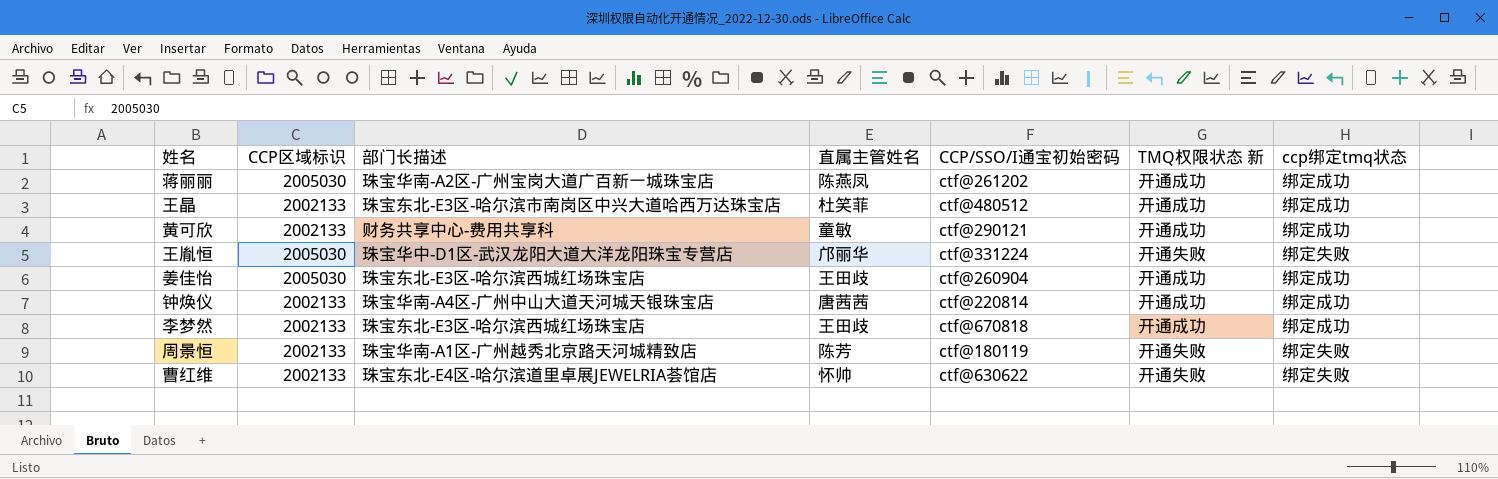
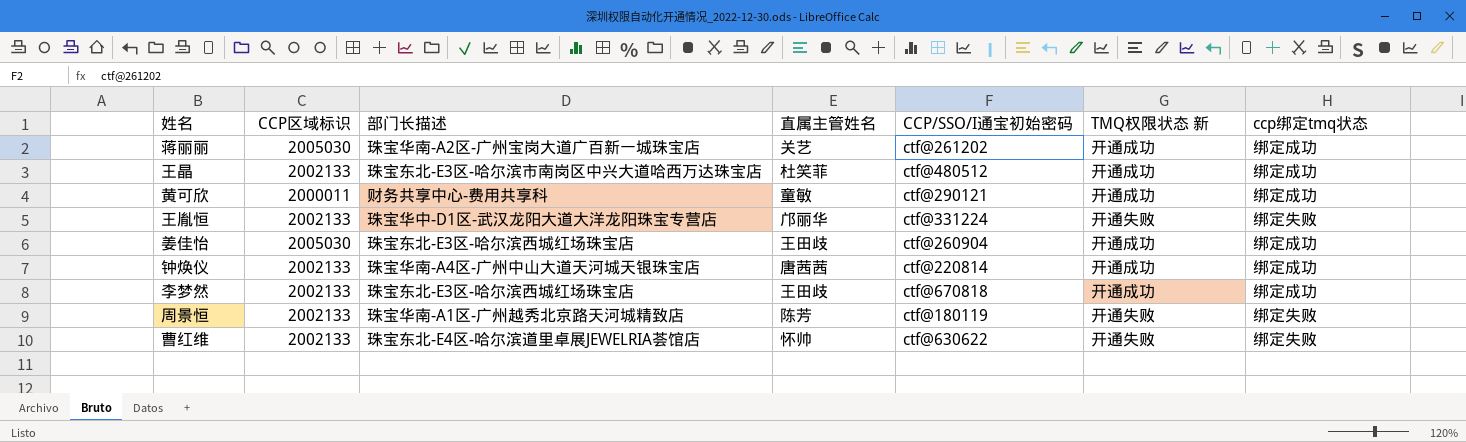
蒋丽丽 | 直属主管姓名: 陈燕凤 -> 关艺
黄可欣 | CCP区域标识: 2002133 -> 2000011
王胤恒 | CCP区域标识: 2005030 -> 2002133

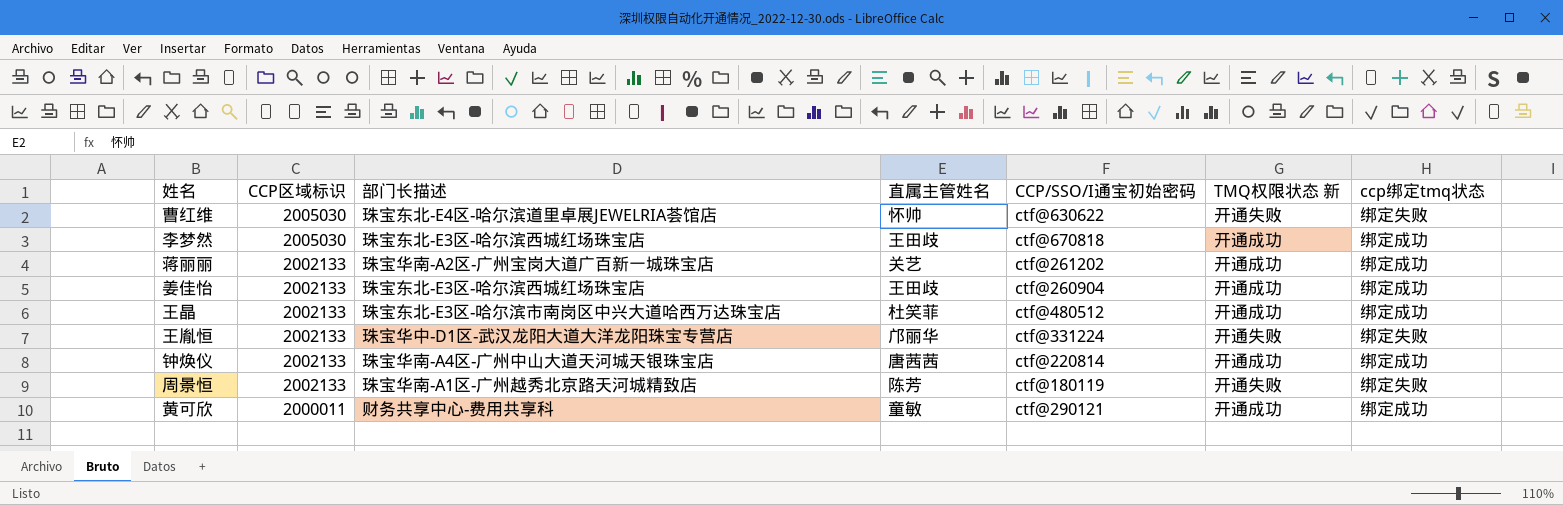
row order: none -> CCP区域标识 descending
曹红维 | CCP区域标识: 2002133 -> 2005030
李梦然 | CCP区域标识: 2002133 -> 2005030
蒋丽丽 | CCP区域标识: 2005030 -> 2002133
姜佳怡 | CCP区域标识: 2005030 -> 2002133

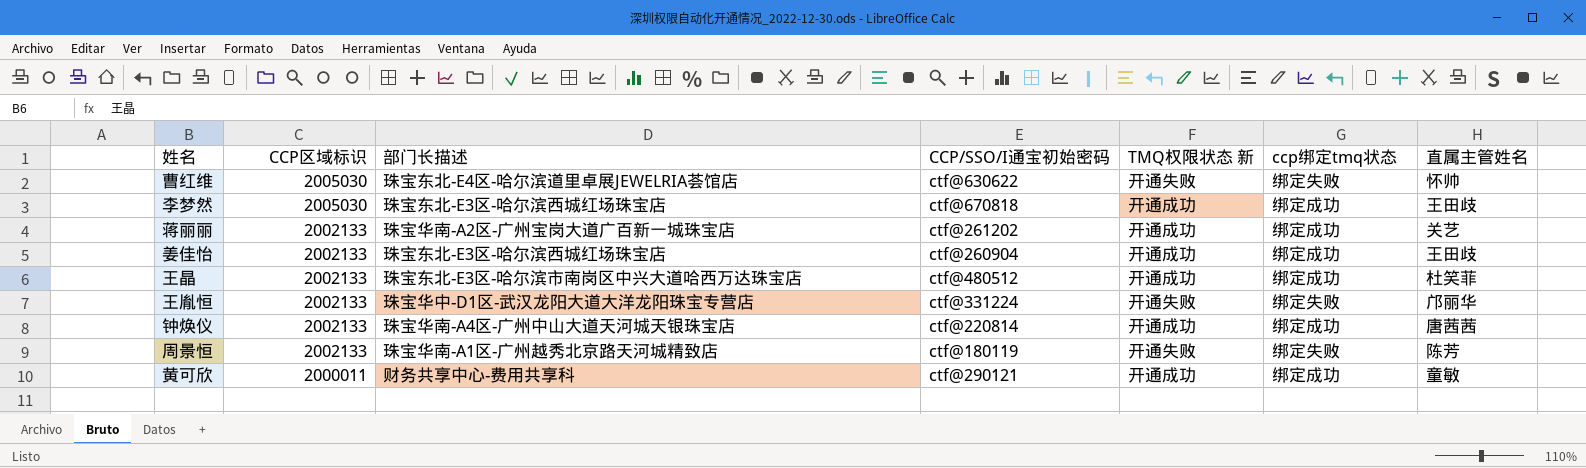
column 直属主管姓名 | position: 4 -> 7

